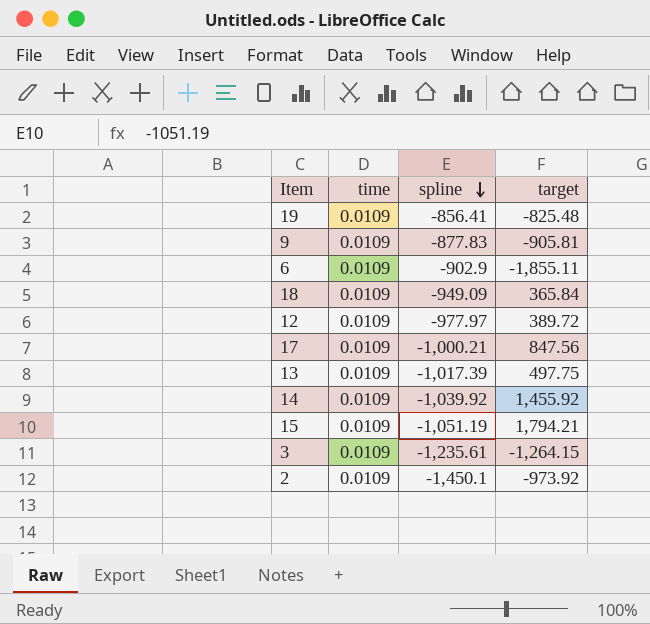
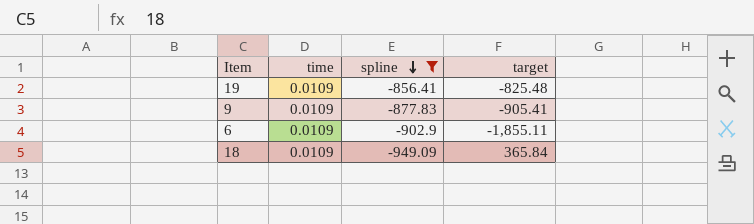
filter: none -> spline >= -949.09
9 | target: -905.81 -> -905.41

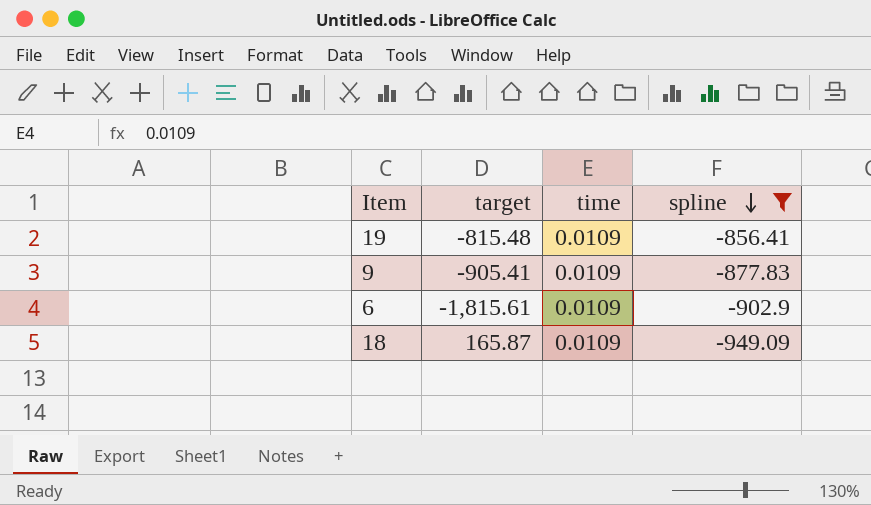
column target | position: 4 -> 2
19 | target: -825.48 -> -815.48
6 | target: -1,855.11 -> -1,815.61
18 | target: 365.84 -> 165.87

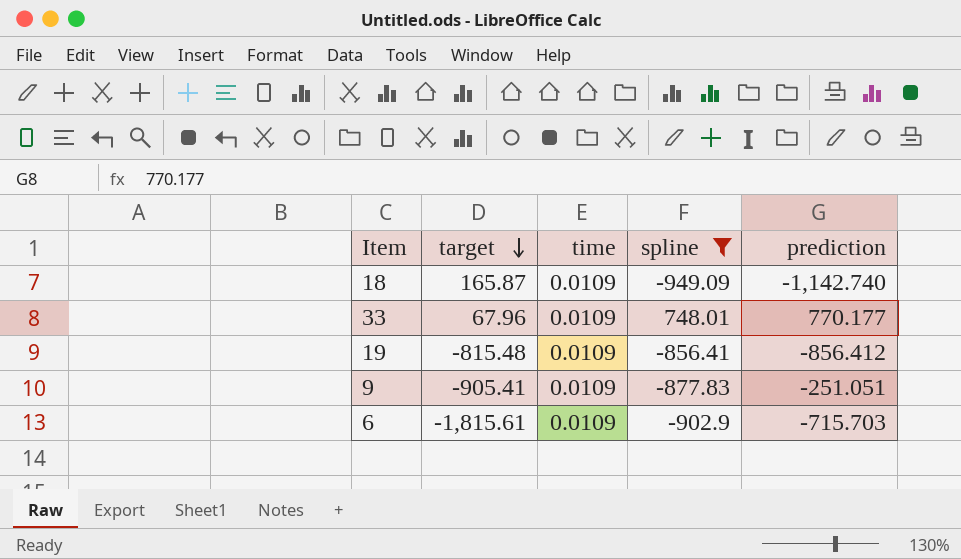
row order: spline descending -> target descending
column prediction | position: none -> 5
row 33: none -> 67.96 | 0.0109 | 748.01 | 770.177

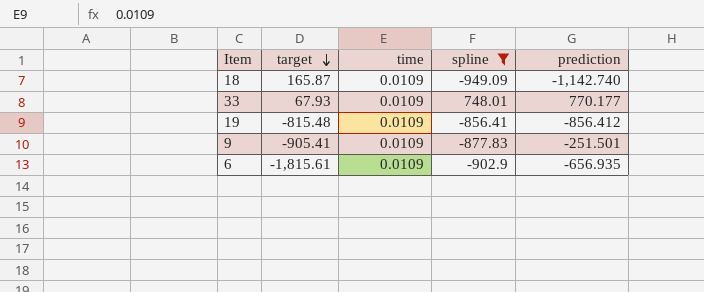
33 | target: 67.96 -> 67.93
9 | prediction: -251.051 -> -251.501
6 | prediction: -715.703 -> -656.935

